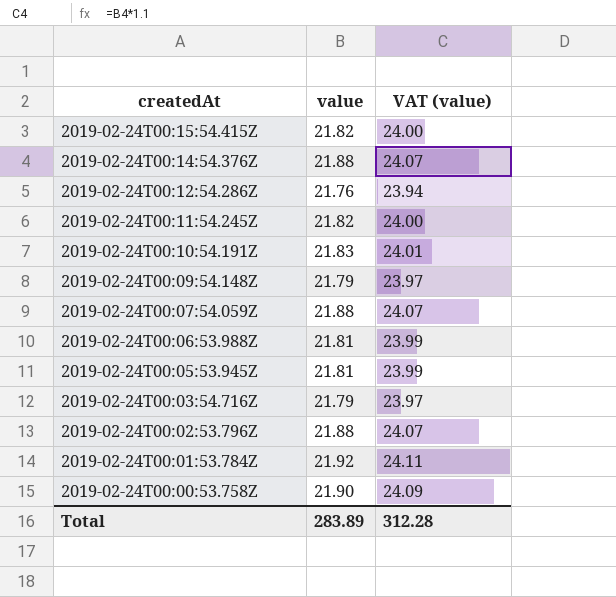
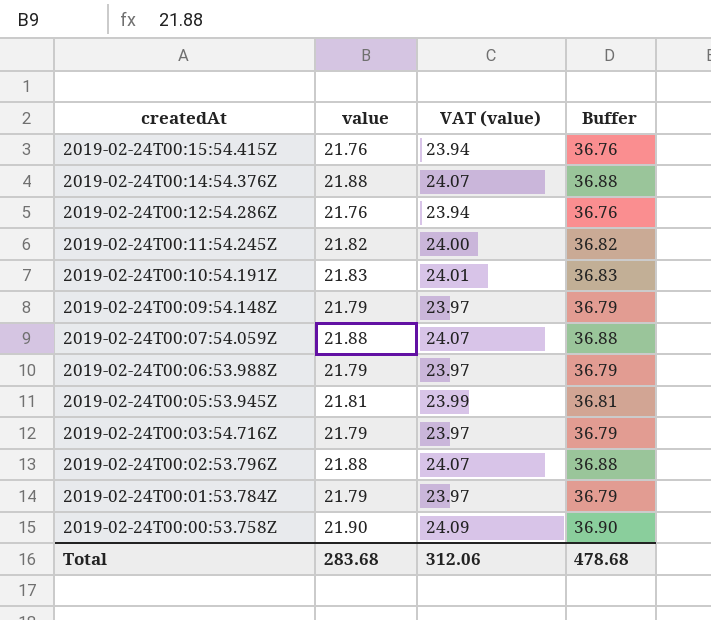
column Buffer | formula: none -> [value] + 15
2019-02-24T00:15:54.415Z | value: 21.82 -> 21.76
2019-02-24T00:15:54.415Z | VAT (value): 24.00 -> 23.94
2019-02-24T00:06:53.988Z | value: 21.81 -> 21.79
2019-02-24T00:06:53.988Z | VAT (value): 23.99 -> 23.97
2019-02-24T00:01:53.784Z | value: 21.92 -> 21.79
2019-02-24T00:01:53.784Z | VAT (value): 24.11 -> 23.97
Total | value: 283.89 -> 283.68
Total | VAT (value): 312.28 -> 312.06

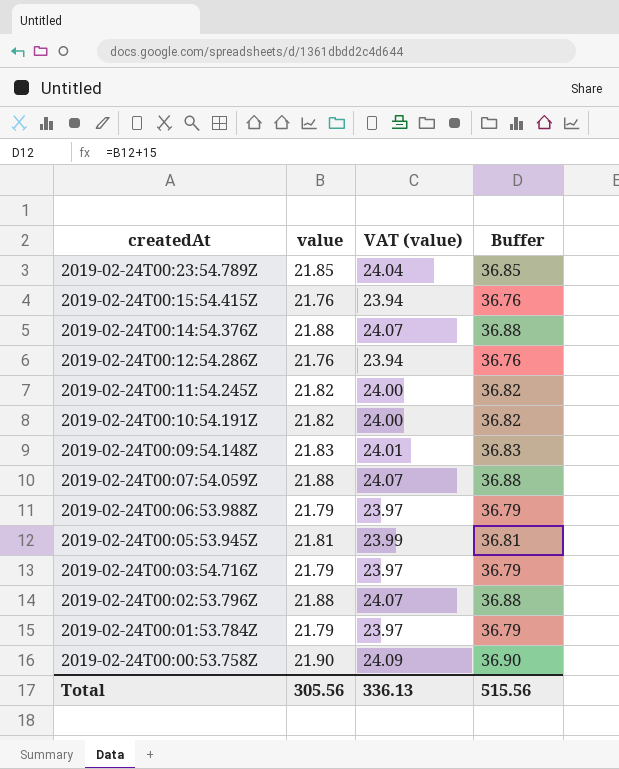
row 2019-02-24T00:23:54.789Z: none -> 21.85 | 24.04 | 36.85
2019-02-24T00:10:54.191Z | value: 21.83 -> 21.82
2019-02-24T00:10:54.191Z | VAT (value): 24.01 -> 24.00
2019-02-24T00:10:54.191Z | Buffer: 36.83 -> 36.82
2019-02-24T00:09:54.148Z | value: 21.79 -> 21.83
2019-02-24T00:09:54.148Z | VAT (value): 23.97 -> 24.01
2019-02-24T00:09:54.148Z | Buffer: 36.79 -> 36.83
Total | value: 283.68 -> 305.56
Total | VAT (value): 312.06 -> 336.13
Total | Buffer: 478.68 -> 515.56

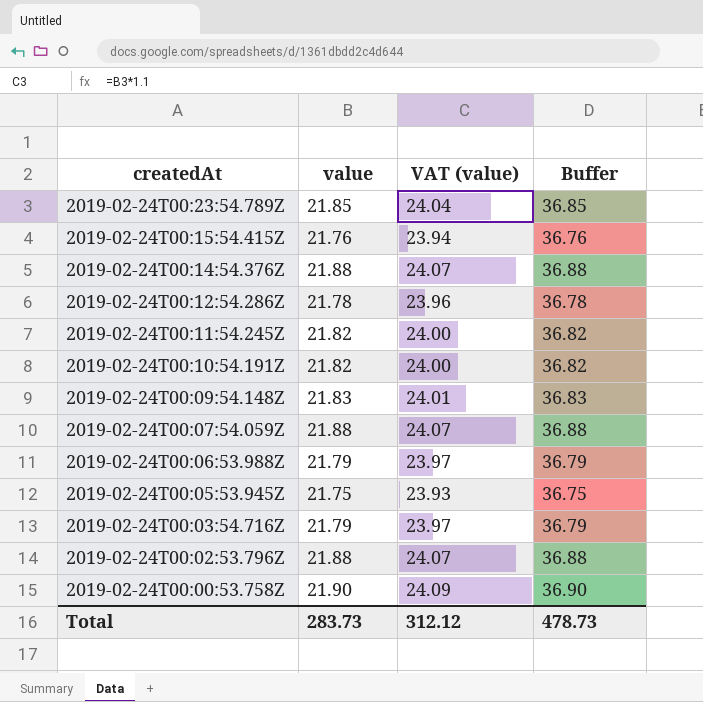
row 2019-02-24T00:01:53.784Z: 21.79 | 23.97 | 36.79 -> none
2019-02-24T00:12:54.286Z | value: 21.76 -> 21.78
2019-02-24T00:12:54.286Z | VAT (value): 23.94 -> 23.96
2019-02-24T00:12:54.286Z | Buffer: 36.76 -> 36.78
2019-02-24T00:05:53.945Z | value: 21.81 -> 21.75
2019-02-24T00:05:53.945Z | VAT (value): 23.99 -> 23.93
2019-02-24T00:05:53.945Z | Buffer: 36.81 -> 36.75
Total | value: 305.56 -> 283.73
Total | VAT (value): 336.13 -> 312.12
Total | Buffer: 515.56 -> 478.73

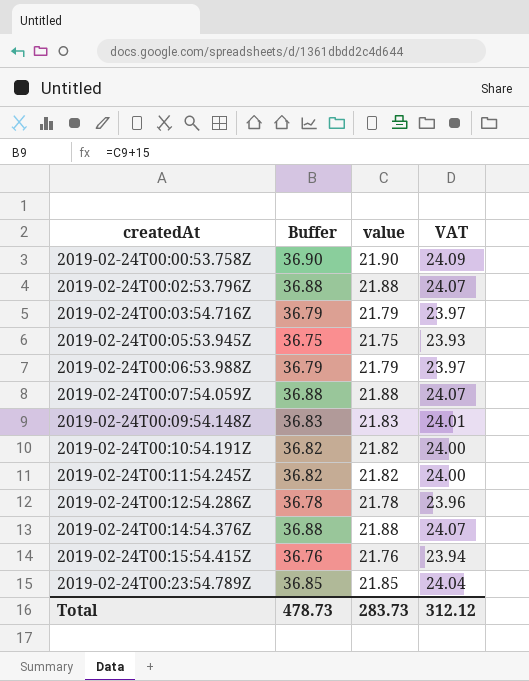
row order: createdAt descending -> createdAt ascending
column Buffer | position: 4 -> 2
column name: VAT (value) -> VAT

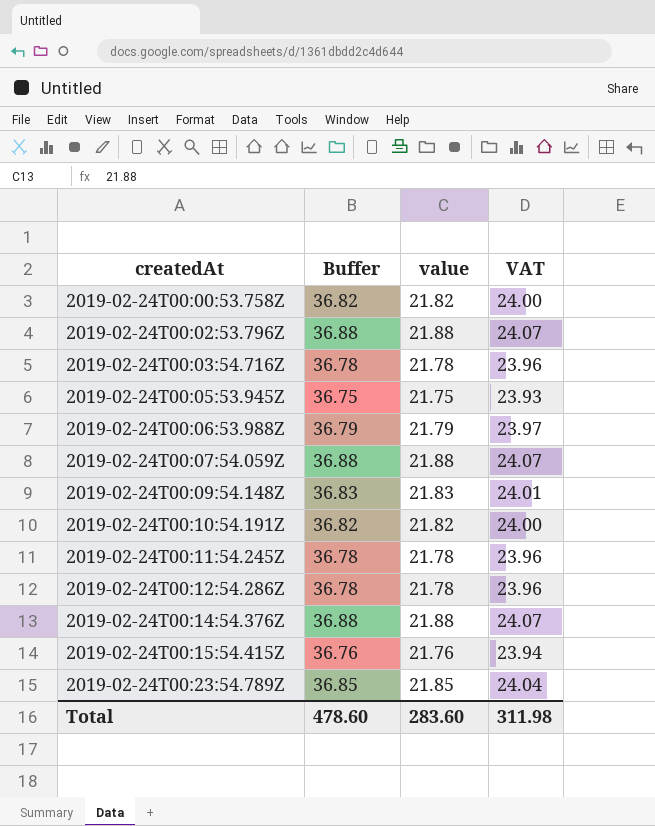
2019-02-24T00:00:53.758Z | Buffer: 36.90 -> 36.82
2019-02-24T00:00:53.758Z | value: 21.90 -> 21.82
2019-02-24T00:00:53.758Z | VAT: 24.09 -> 24.00
2019-02-24T00:03:54.716Z | Buffer: 36.79 -> 36.78
2019-02-24T00:03:54.716Z | value: 21.79 -> 21.78
2019-02-24T00:03:54.716Z | VAT: 23.97 -> 23.96
2019-02-24T00:11:54.245Z | Buffer: 36.82 -> 36.78
2019-02-24T00:11:54.245Z | value: 21.82 -> 21.78
2019-02-24T00:11:54.245Z | VAT: 24.00 -> 23.96
Total | Buffer: 478.73 -> 478.60
Total | value: 283.73 -> 283.60
Total | VAT: 312.12 -> 311.98

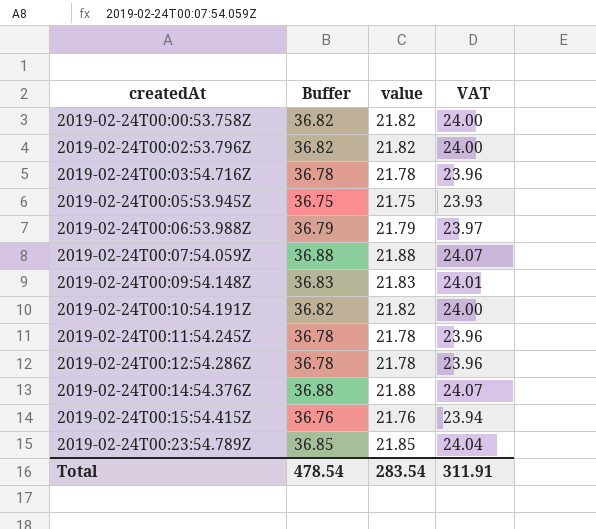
2019-02-24T00:02:53.796Z | Buffer: 36.88 -> 36.82
2019-02-24T00:02:53.796Z | value: 21.88 -> 21.82
2019-02-24T00:02:53.796Z | VAT: 24.07 -> 24.00
Total | Buffer: 478.60 -> 478.54
Total | value: 283.60 -> 283.54
Total | VAT: 311.98 -> 311.91

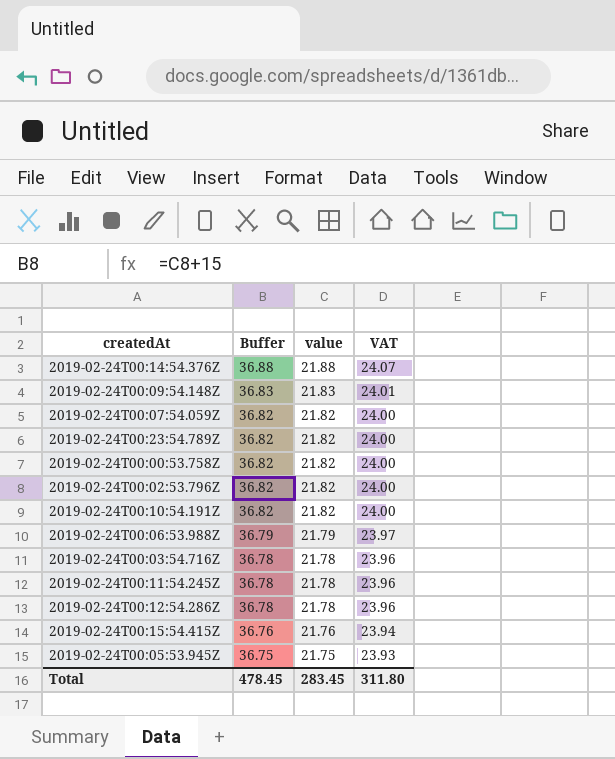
row order: createdAt ascending -> Buffer descending
2019-02-24T00:07:54.059Z | Buffer: 36.88 -> 36.82
2019-02-24T00:07:54.059Z | value: 21.88 -> 21.82
2019-02-24T00:07:54.059Z | VAT: 24.07 -> 24.00
2019-02-24T00:23:54.789Z | Buffer: 36.85 -> 36.82
2019-02-24T00:23:54.789Z | value: 21.85 -> 21.82
2019-02-24T00:23:54.789Z | VAT: 24.04 -> 24.00
Total | Buffer: 478.54 -> 478.45
Total | value: 283.54 -> 283.45
Total | VAT: 311.91 -> 311.80

